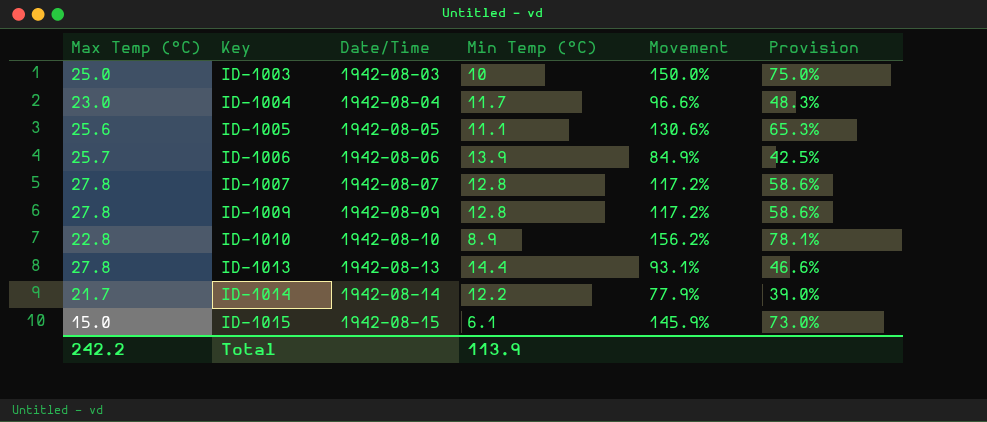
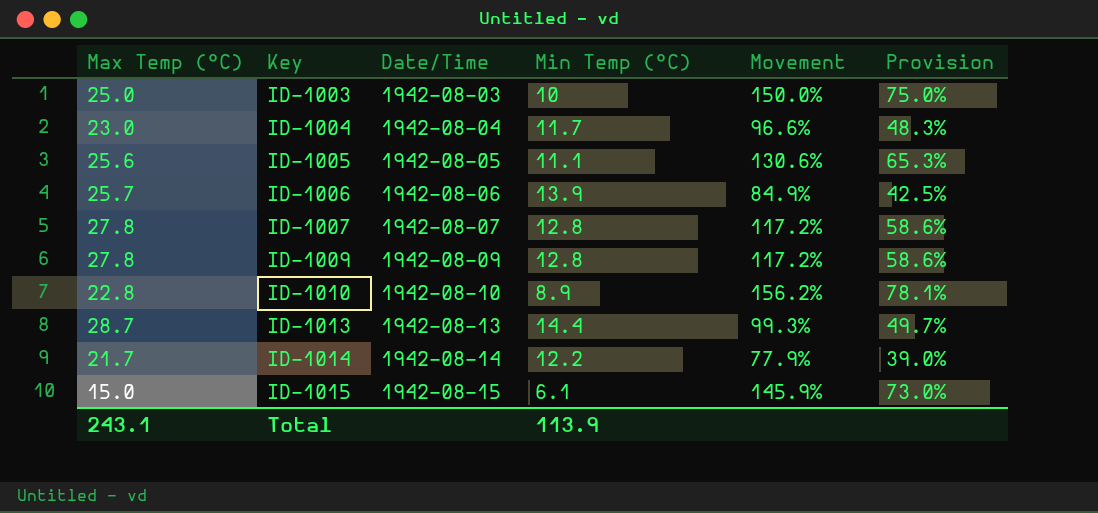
ID-1013 | Max Temp (°C): 27.8 -> 28.7
ID-1013 | Movement: 93.1% -> 99.3%
ID-1013 | Provision: 46.6% -> 49.7%
Total | Max Temp (°C): 242.2 -> 243.1

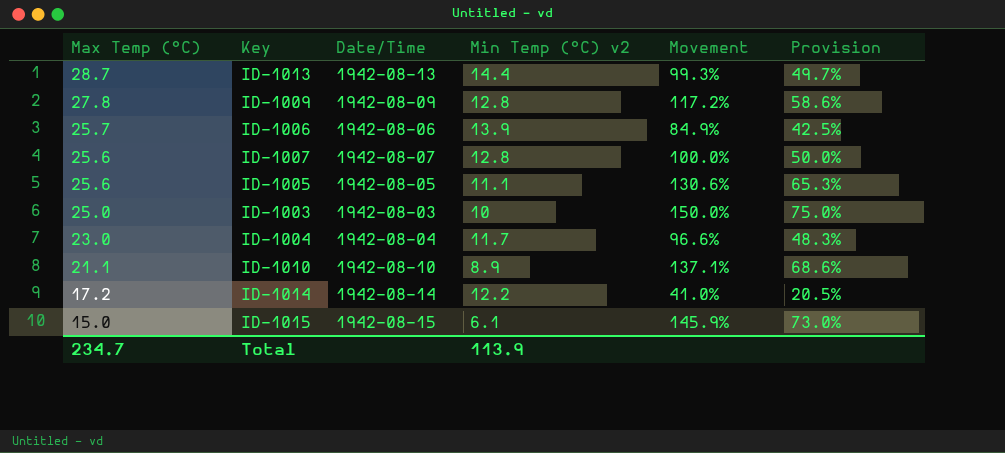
row order: Key ascending -> Max Temp (°C) descending
column name: Min Temp (°C) -> Min Temp (°C) v2
ID-1007 | Max Temp (°C): 27.8 -> 25.6
ID-1007 | Movement: 117.2% -> 100.0%
ID-1007 | Provision: 58.6% -> 50.0%
ID-1010 | Max Temp (°C): 22.8 -> 21.1
ID-1010 | Movement: 156.2% -> 137.1%
ID-1010 | Provision: 78.1% -> 68.6%
ID-1014 | Max Temp (°C): 21.7 -> 17.2
ID-1014 | Movement: 77.9% -> 41.0%
ID-1014 | Provision: 39.0% -> 20.5%
Total | Max Temp (°C): 243.1 -> 234.7

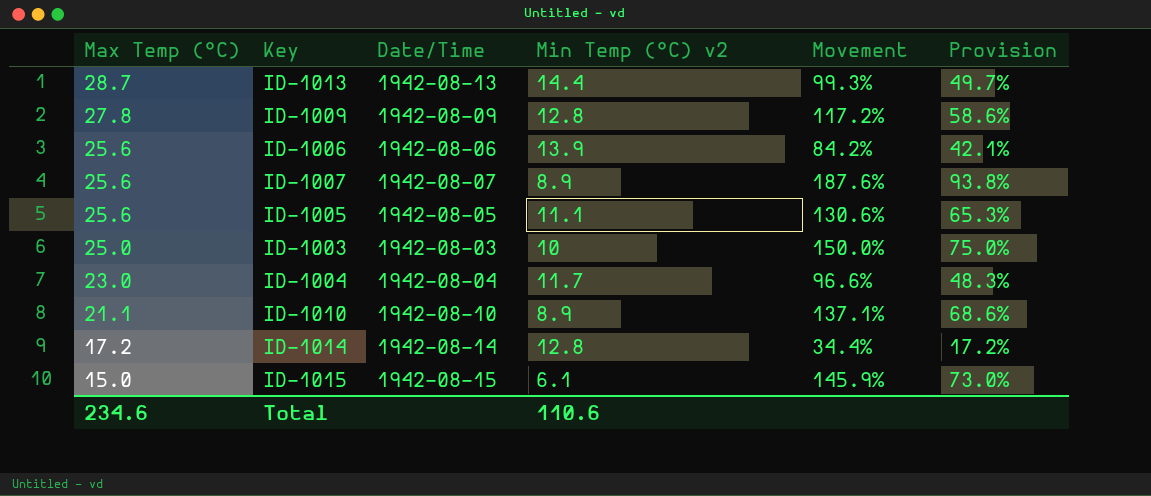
ID-1006 | Max Temp (°C): 25.7 -> 25.6
ID-1006 | Movement: 84.9% -> 84.2%
ID-1006 | Provision: 42.5% -> 42.1%
ID-1007 | Min Temp (°C) v2: 12.8 -> 8.9
ID-1007 | Movement: 100.0% -> 187.6%
ID-1007 | Provision: 50.0% -> 93.8%
ID-1014 | Min Temp (°C) v2: 12.2 -> 12.8
ID-1014 | Movement: 41.0% -> 34.4%
ID-1014 | Provision: 20.5% -> 17.2%
Total | Max Temp (°C): 234.7 -> 234.6
Total | Min Temp (°C) v2: 113.9 -> 110.6

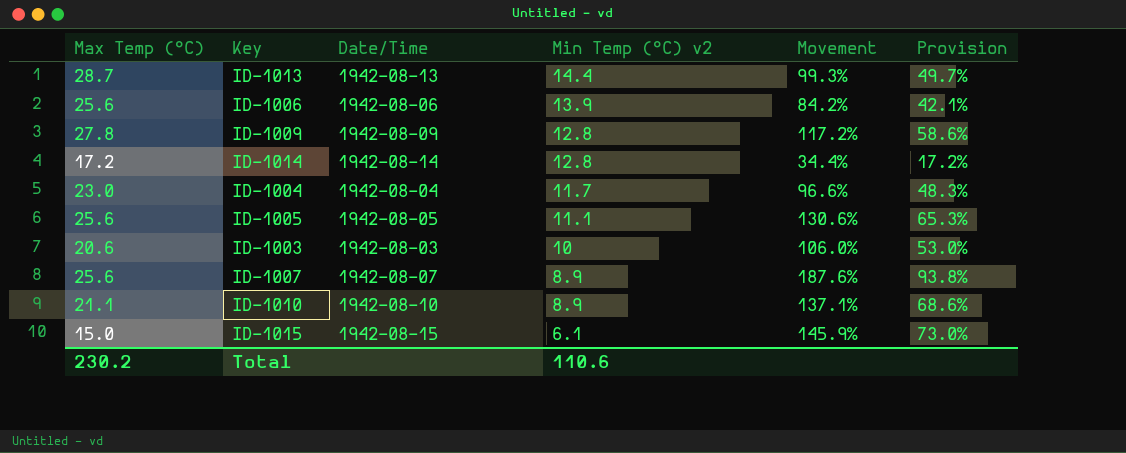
row order: Max Temp (°C) descending -> Min Temp (°C) v2 descending
ID-1003 | Max Temp (°C): 25.0 -> 20.6
ID-1003 | Movement: 150.0% -> 106.0%
ID-1003 | Provision: 75.0% -> 53.0%
Total | Max Temp (°C): 234.6 -> 230.2

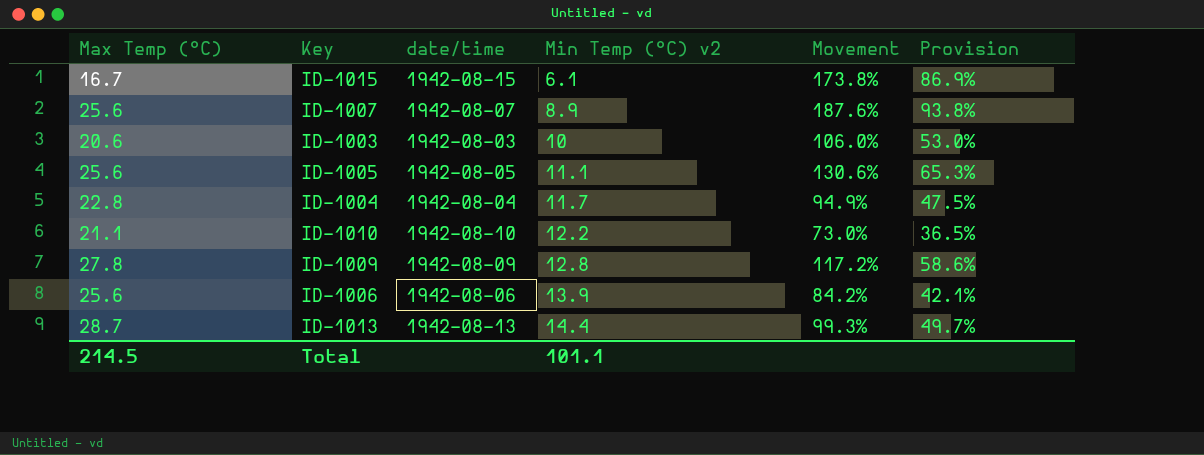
row order: Min Temp (°C) v2 descending -> Min Temp (°C) v2 ascending
column name: Date/Time -> date/time
row ID-1014: 17.2 | 1942-08-14 | 12.8 | 34.4% | 17.2% -> none
ID-1015 | Max Temp (°C): 15.0 -> 16.7
ID-1015 | Movement: 145.9% -> 173.8%
ID-1015 | Provision: 73.0% -> 86.9%
ID-1004 | Max Temp (°C): 23.0 -> 22.8
ID-1004 | Movement: 96.6% -> 94.9%
ID-1004 | Provision: 48.3% -> 47.5%
ID-1010 | Min Temp (°C) v2: 8.9 -> 12.2
ID-1010 | Movement: 137.1% -> 73.0%
ID-1010 | Provision: 68.6% -> 36.5%
Total | Max Temp (°C): 230.2 -> 214.5
Total | Min Temp (°C) v2: 110.6 -> 101.1

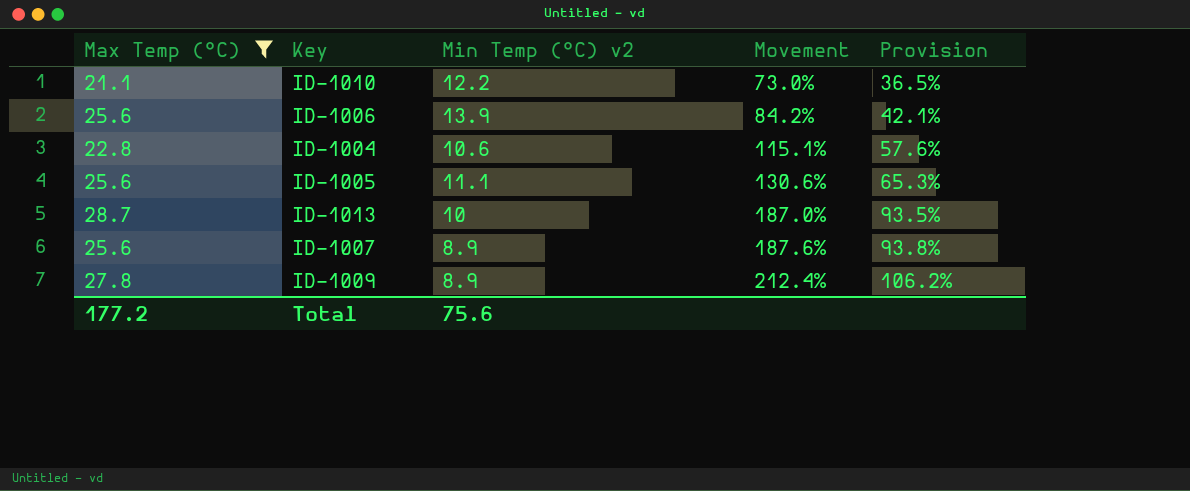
filter: none -> Max Temp (°C) >= 21.1
row order: Min Temp (°C) v2 ascending -> Movement ascending
column date/time | position: 3 -> none
ID-1004 | Min Temp (°C) v2: 11.7 -> 10.6
ID-1004 | Movement: 94.9% -> 115.1%
ID-1004 | Provision: 47.5% -> 57.6%
ID-1013 | Min Temp (°C) v2: 14.4 -> 10
ID-1013 | Movement: 99.3% -> 187.0%
ID-1013 | Provision: 49.7% -> 93.5%
ID-1009 | Min Temp (°C) v2: 12.8 -> 8.9
ID-1009 | Movement: 117.2% -> 212.4%
ID-1009 | Provision: 58.6% -> 106.2%
Total | Max Temp (°C): 214.5 -> 177.2
Total | Min Temp (°C) v2: 101.1 -> 75.6

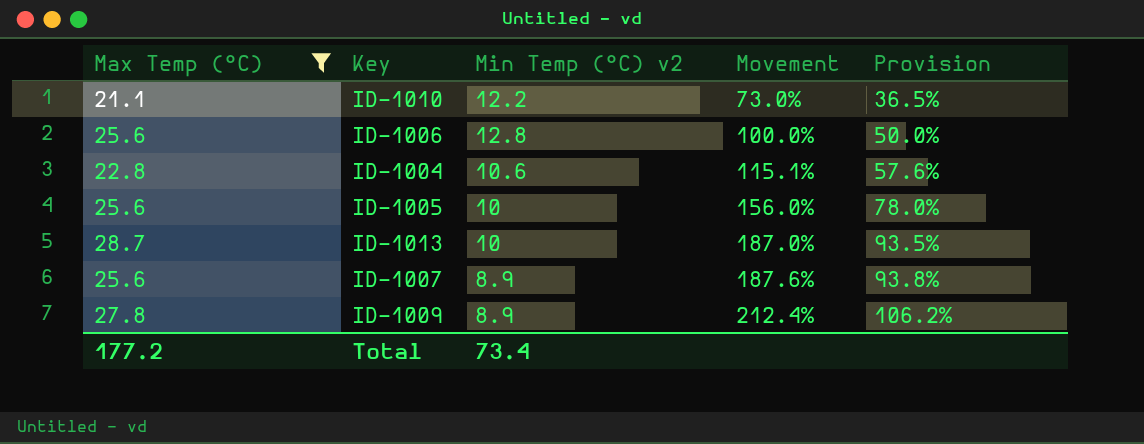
ID-1006 | Min Temp (°C) v2: 13.9 -> 12.8
ID-1006 | Movement: 84.2% -> 100.0%
ID-1006 | Provision: 42.1% -> 50.0%
ID-1005 | Min Temp (°C) v2: 11.1 -> 10
ID-1005 | Movement: 130.6% -> 156.0%
ID-1005 | Provision: 65.3% -> 78.0%
Total | Min Temp (°C) v2: 75.6 -> 73.4

